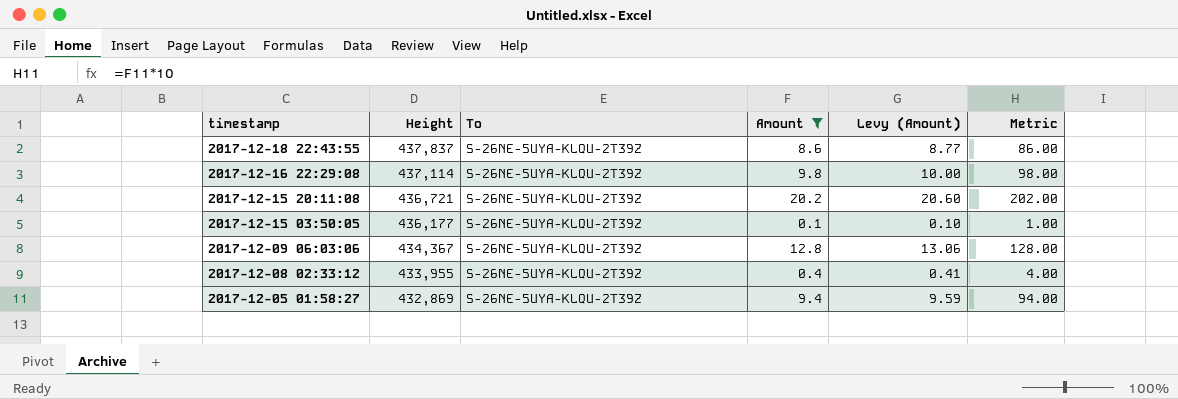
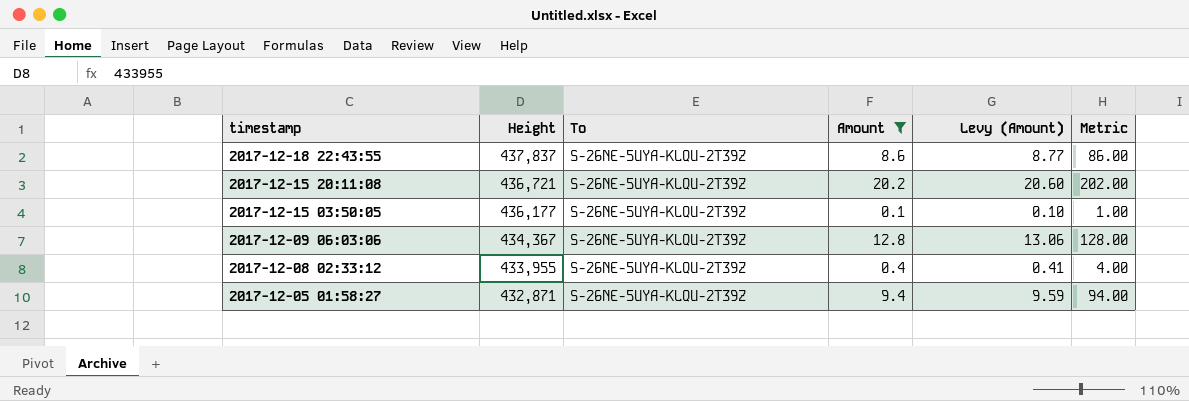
row 2017-12-16 22:29:08: 437,114 | S-26NE-5UYA-KLQU-2T39Z | 9.8 | 10.00 | 98.00 -> none
2017-12-05 01:58:27 | Height: 432,869 -> 432,871

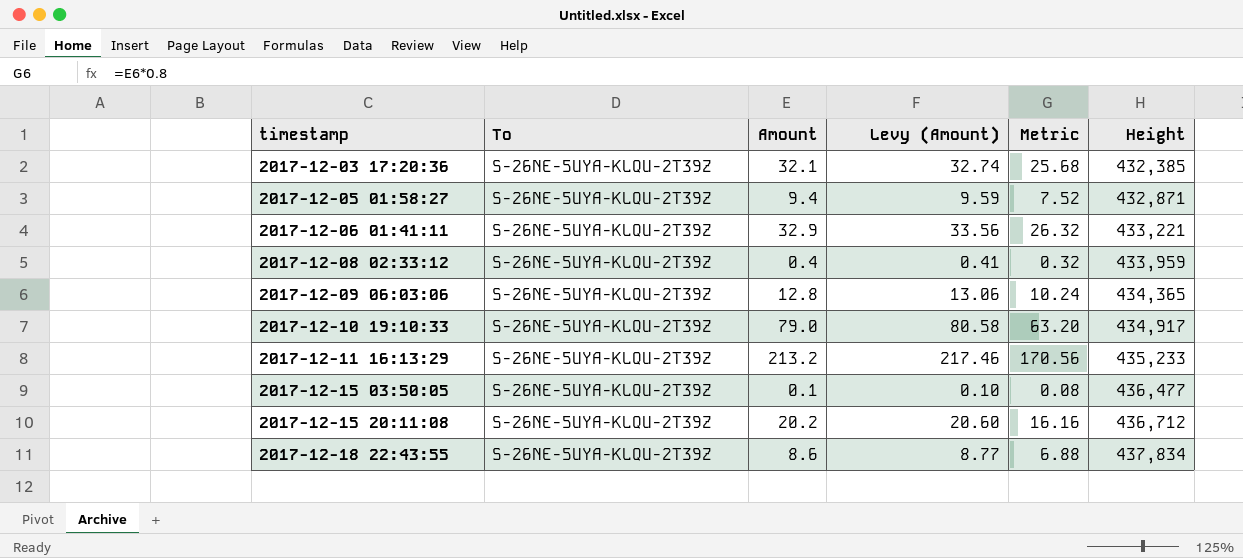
filter: Amount <= 20.2 -> none
row order: timestamp descending -> timestamp ascending
column Metric | formula: [Amount] * 10 -> [Amount] * 0.8
column Height | position: 2 -> 6
2017-12-08 02:33:12 | Height: 433,955 -> 433,959
2017-12-09 06:03:06 | Height: 434,367 -> 434,365
2017-12-15 03:50:05 | Height: 436,177 -> 436,477
2017-12-15 20:11:08 | Height: 436,721 -> 436,712
2017-12-18 22:43:55 | Height: 437,837 -> 437,834

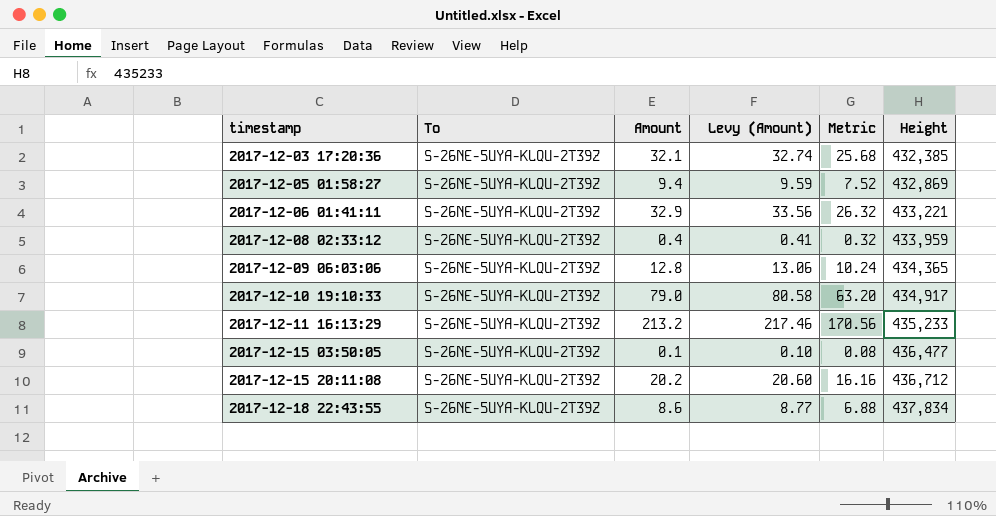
2017-12-05 01:58:27 | Height: 432,871 -> 432,869

